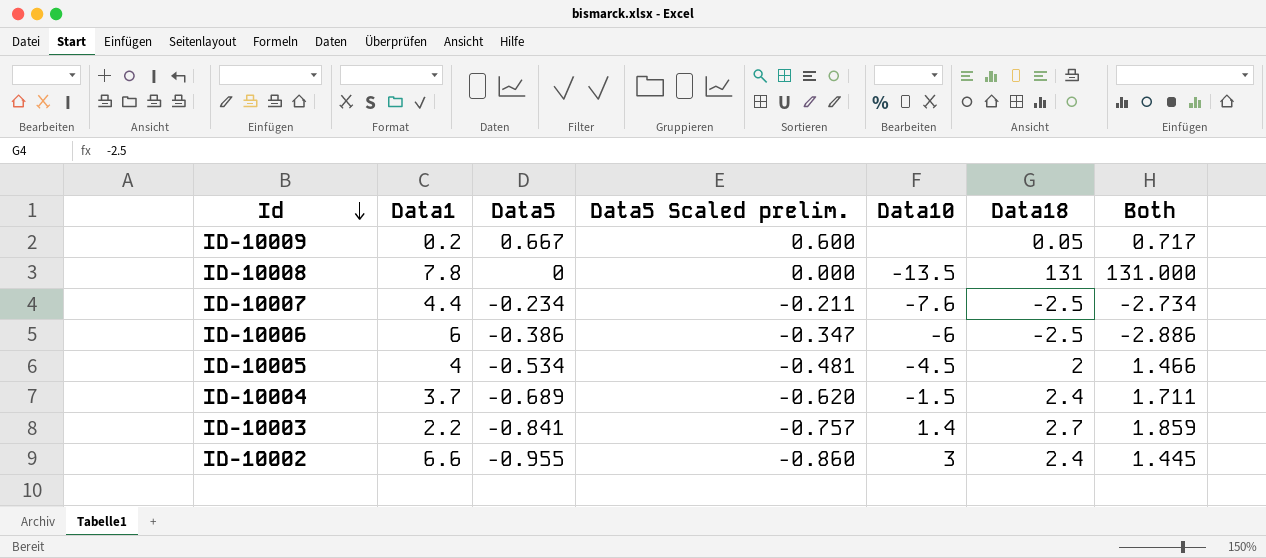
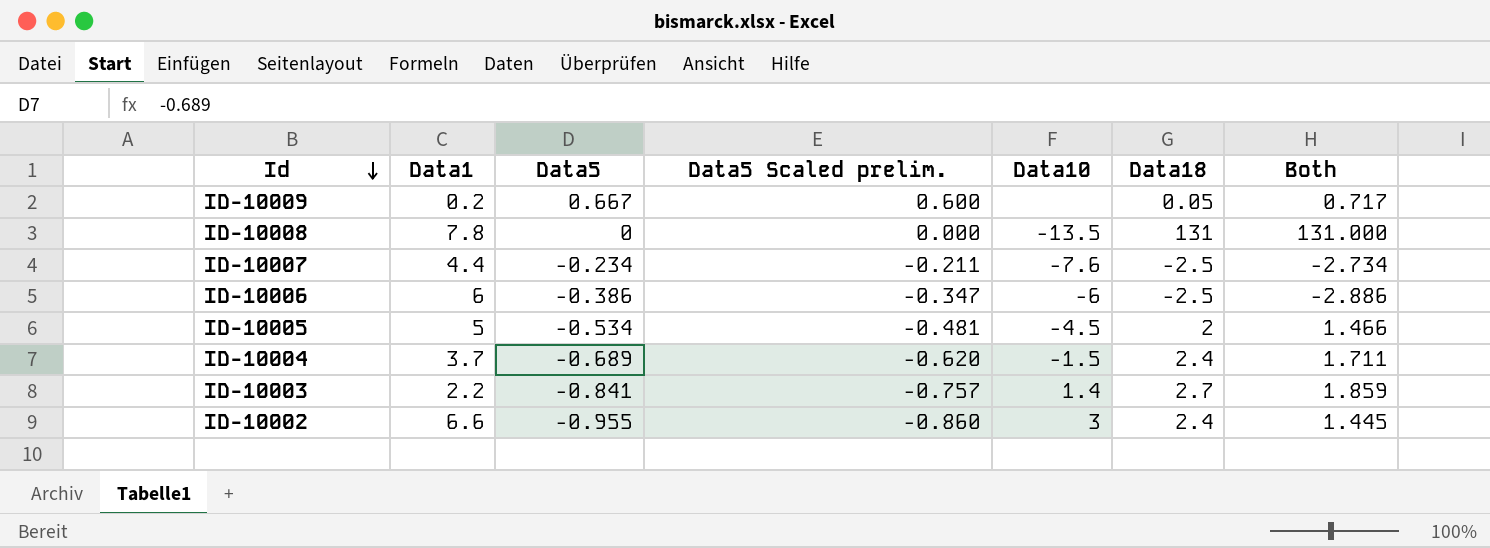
ID-10005 | Data1: 4 -> 5

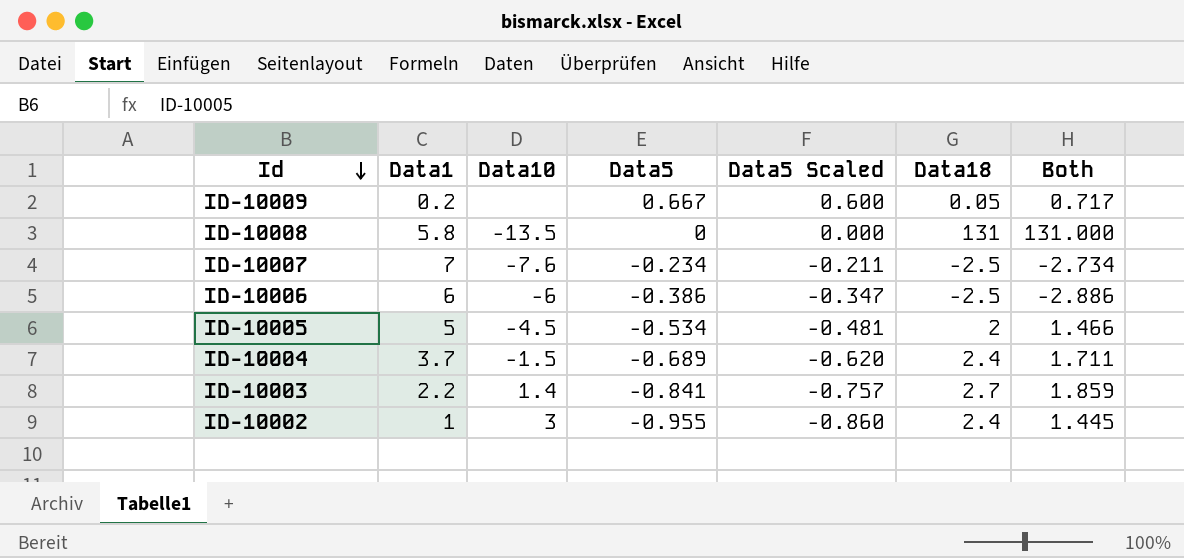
column Data10 | position: 5 -> 3
column name: Data5 Scaled prelim. -> Data5 Scaled
ID-10008 | Data1: 7.8 -> 5.8
ID-10007 | Data1: 4.4 -> 7
ID-10002 | Data1: 6.6 -> 1

